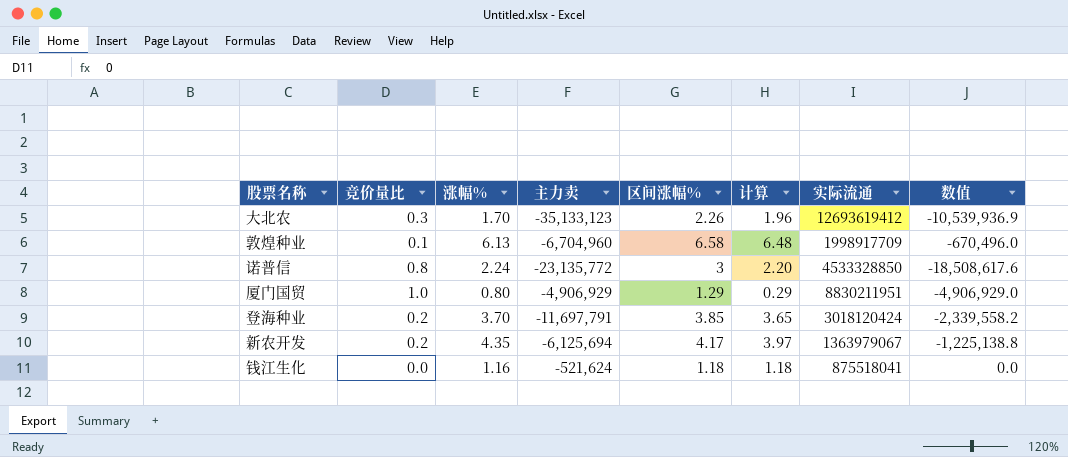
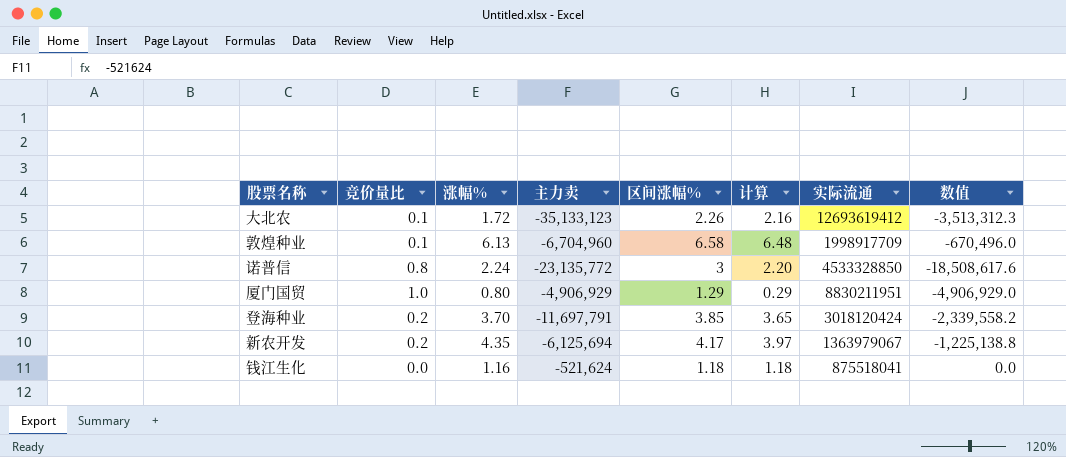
大北农 | 竞价量比: 0.3 -> 0.1
大北农 | 涨幅%: 1.70 -> 1.72
大北农 | 计算: 1.96 -> 2.16
大北农 | 数值: -10,539,936.9 -> -3,513,312.3

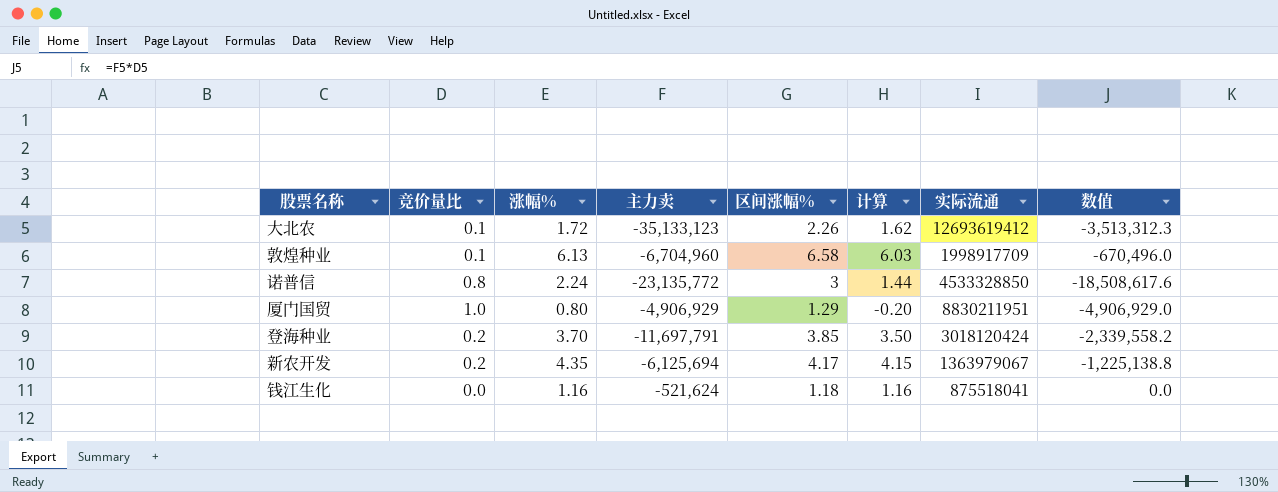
column 计算 | formula: [区间涨幅%] - [竞价量比] -> [涨幅%] - [竞价量比]

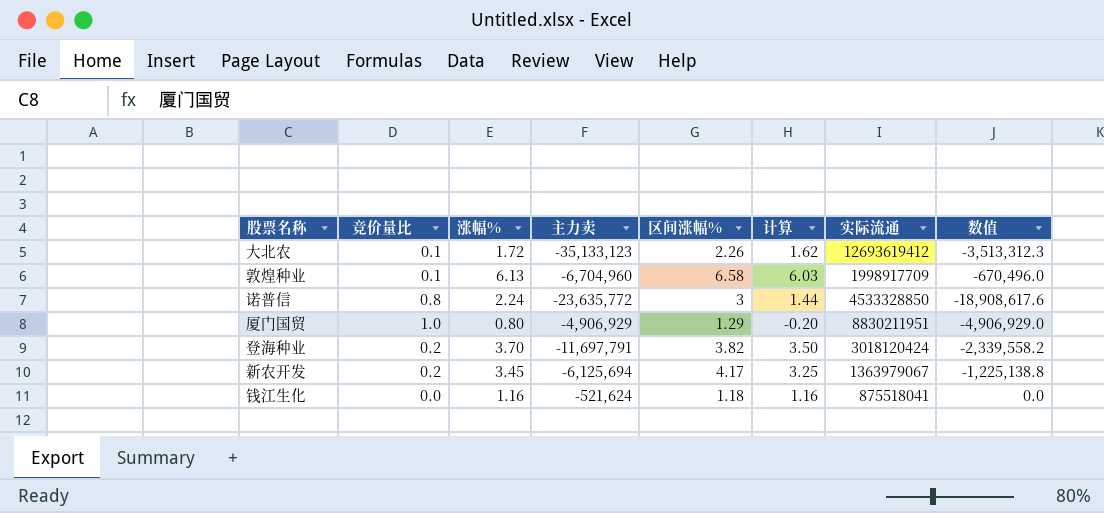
诺普信 | 主力卖: -23,135,772 -> -23,635,772
诺普信 | 数值: -18,508,617.6 -> -18,908,617.6
登海种业 | 区间涨幅%: 3.85 -> 3.82
新农开发 | 涨幅%: 4.35 -> 3.45
新农开发 | 计算: 4.15 -> 3.25

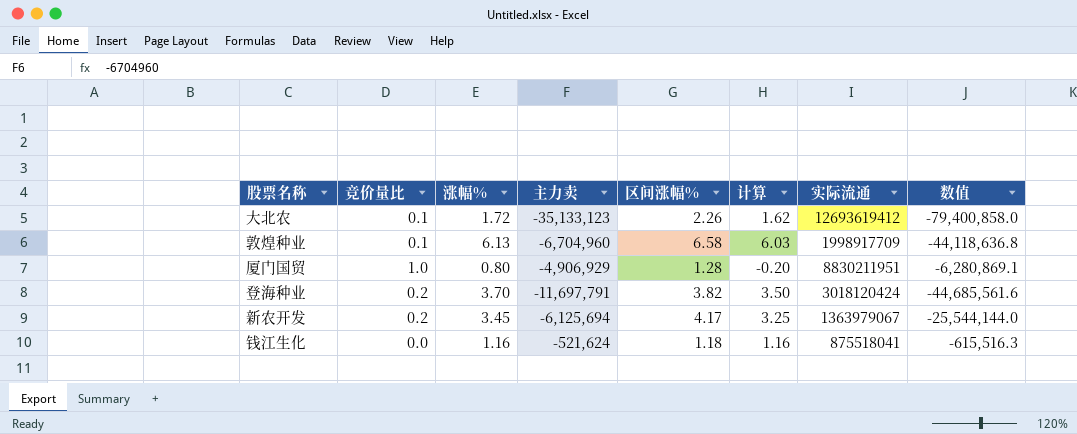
column 数值 | formula: [竞价量比] * [主力卖] -> [主力卖] * [区间涨幅%]
row 诺普信: 0.8 | 2.24 | -23,635,772 | 3 | 1.44 | 4533328850 | -18,908,617.6 -> none
厦门国贸 | 区间涨幅%: 1.29 -> 1.28

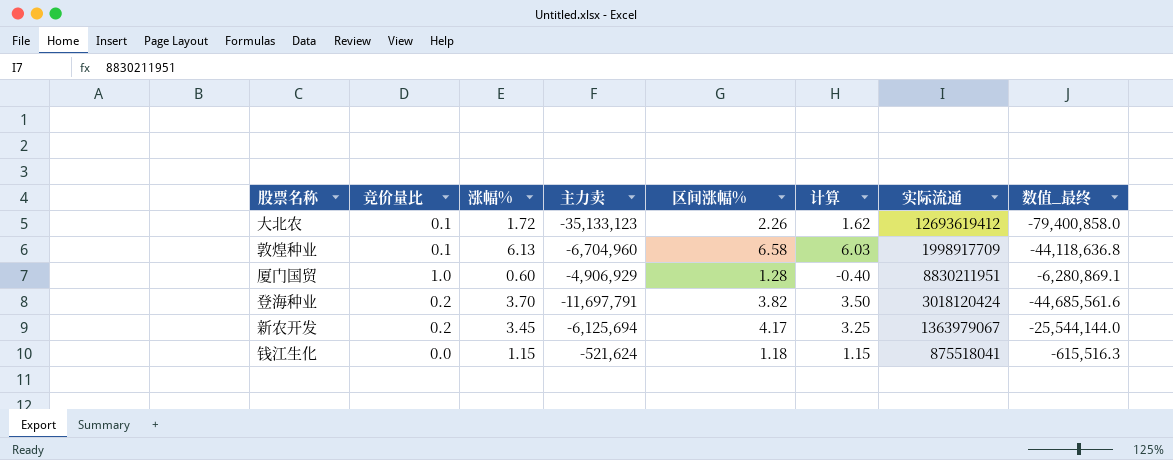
column name: 数值 -> 数值_最终
厦门国贸 | 涨幅%: 0.80 -> 0.60
厦门国贸 | 计算: -0.20 -> -0.40
钱江生化 | 涨幅%: 1.16 -> 1.15
钱江生化 | 计算: 1.16 -> 1.15

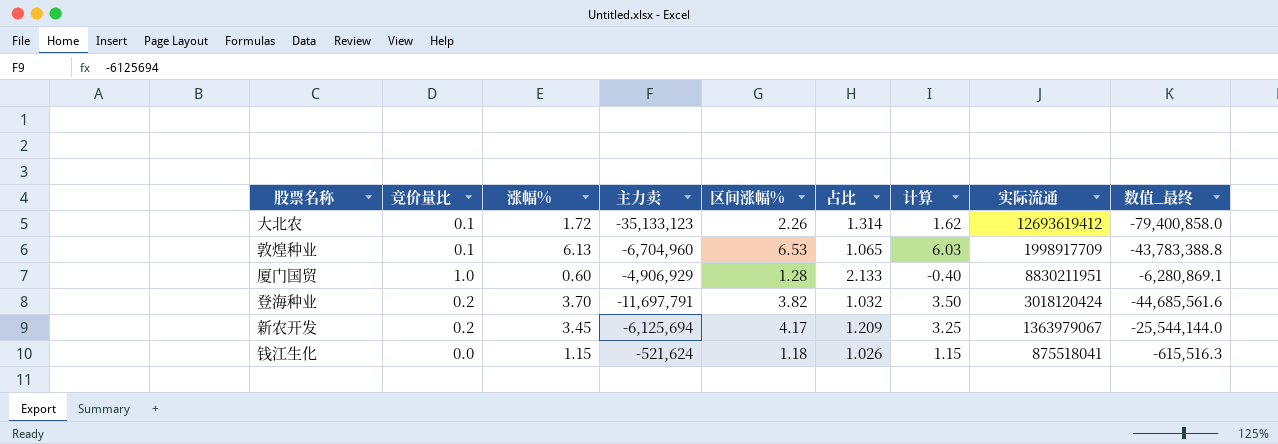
column 占比 | formula: none -> [区间涨幅%] / [涨幅%]
敦煌种业 | 区间涨幅%: 6.58 -> 6.53
敦煌种业 | 数值_最终: -44,118,636.8 -> -43,783,388.8

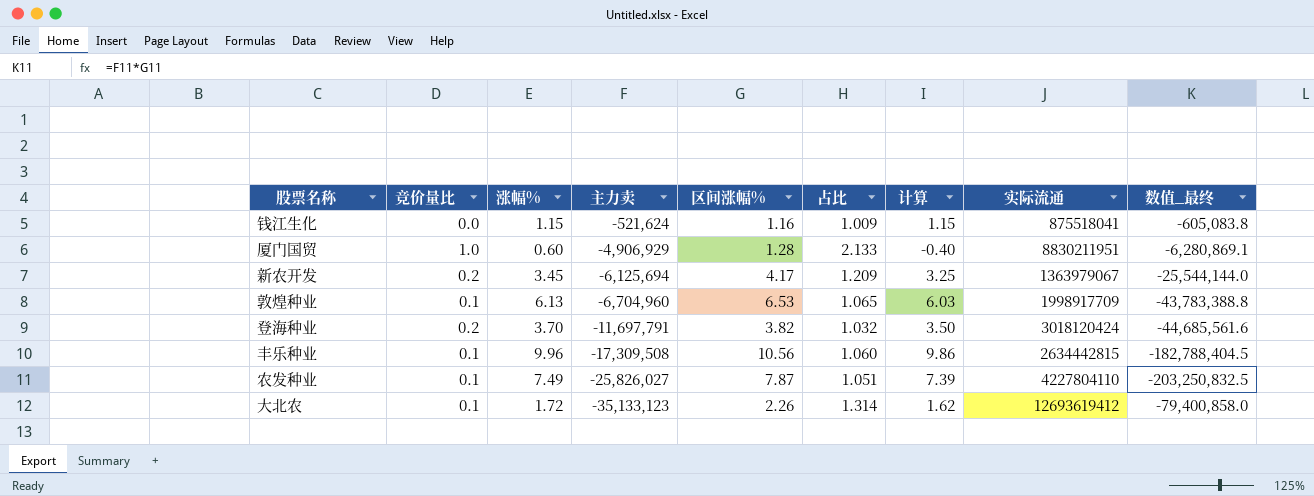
row order: none -> 主力卖 descending
钱江生化 | 区间涨幅%: 1.18 -> 1.16
钱江生化 | 占比: 1.026 -> 1.009
钱江生化 | 数值_最终: -615,516.3 -> -605,083.8
row 丰乐种业: none -> 0.1 | 9.96 | -17,309,508 | 10.56 | 1.060 | 9.86 | 2634442815 | -182,788,404.5
row 农发种业: none -> 0.1 | 7.49 | -25,826,027 | 7.87 | 1.051 | 7.39 | 4227804110 | -203,250,832.5

